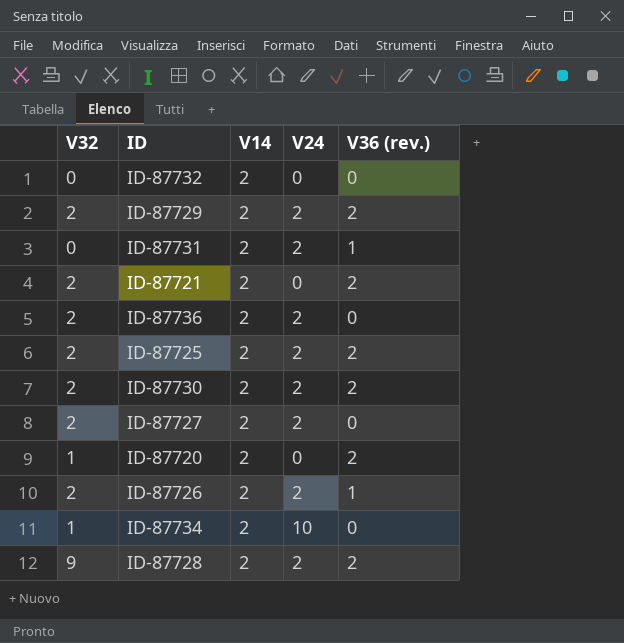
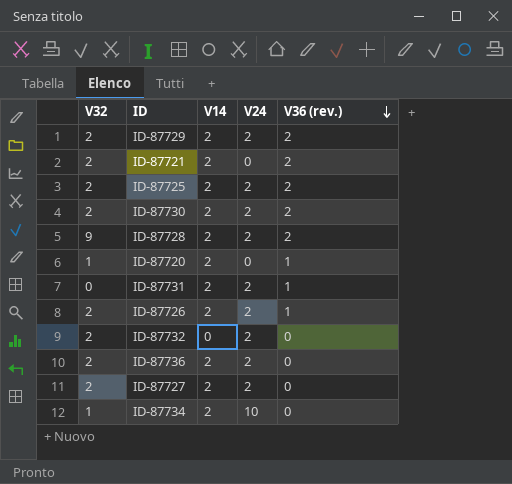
row order: none -> V36 (rev.) descending
ID-87720 | V36 (rev.): 2 -> 1
ID-87732 | V32: 0 -> 2
ID-87732 | V14: 2 -> 0
ID-87732 | V24: 0 -> 2

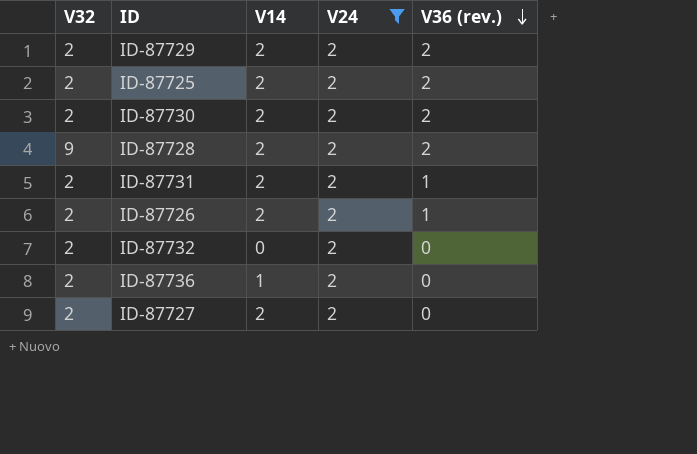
filter: none -> V24 = 2
ID-87731 | V32: 0 -> 2
ID-87736 | V14: 2 -> 1

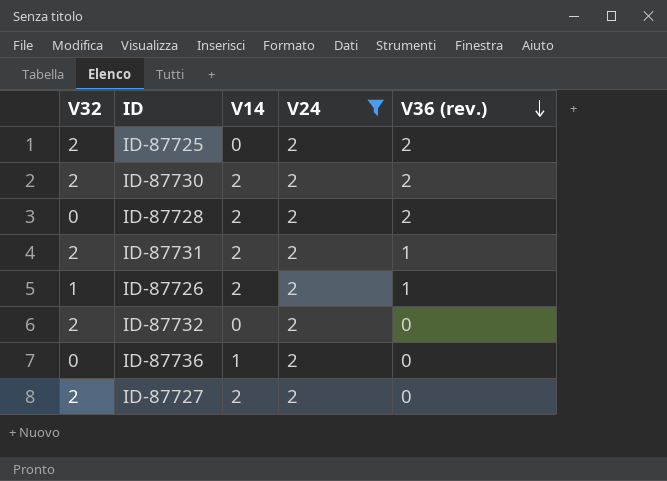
row ID-87729: 2 | 2 | 2 | 2 -> none
ID-87725 | V14: 2 -> 0
ID-87728 | V32: 9 -> 0
ID-87726 | V32: 2 -> 1
ID-87736 | V32: 2 -> 0

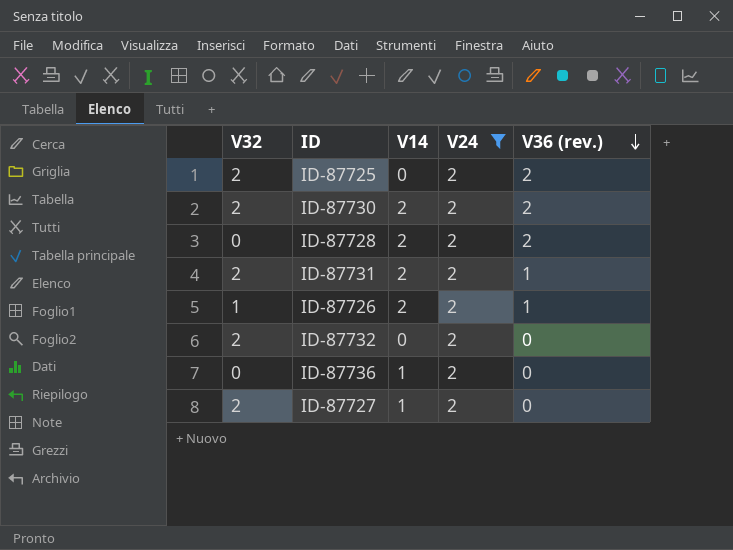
ID-87727 | V14: 2 -> 1

